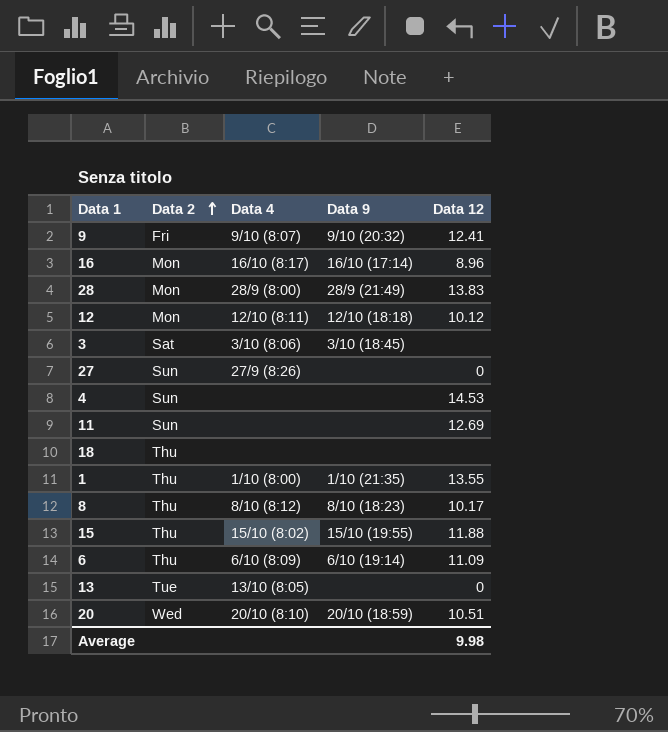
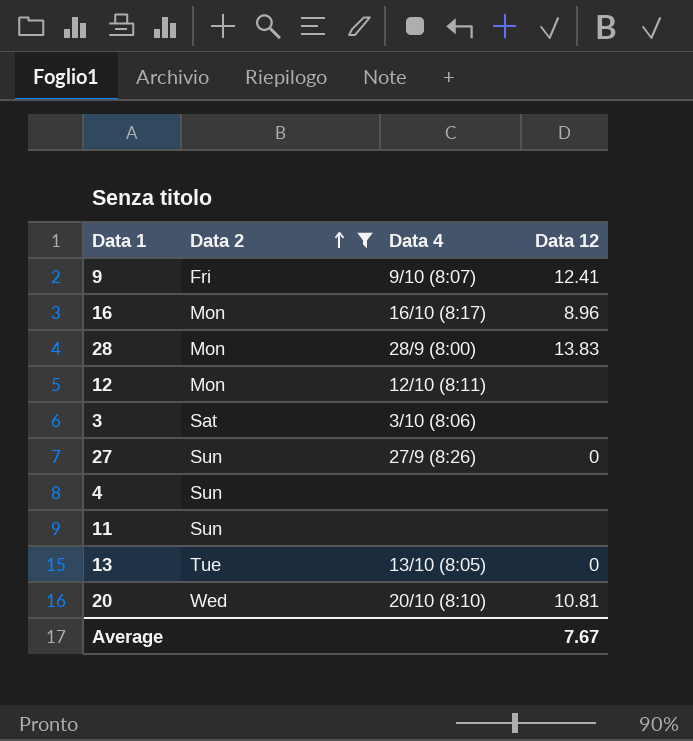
filter: none -> Data 2 != Thu
column Data 9 | position: 4 -> none
12 | Data 12: 10.12 -> none
4 | Data 12: 14.53 -> none
11 | Data 12: 12.69 -> none
20 | Data 12: 10.51 -> 10.81
Average | Data 12: 9.98 -> 7.67

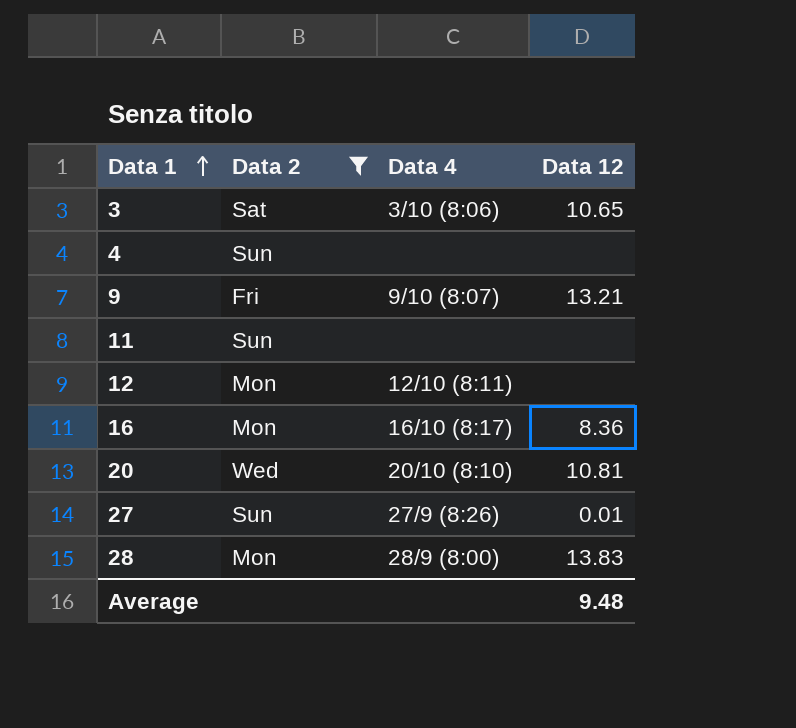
row order: Data 2 ascending -> Data 1 ascending
row 13: Tue | 13/10 (8:05) | 0 -> none
3 | Data 12: none -> 10.65
9 | Data 12: 12.41 -> 13.21
16 | Data 12: 8.96 -> 8.36
27 | Data 12: 0 -> 0.01
Average | Data 12: 7.67 -> 9.48

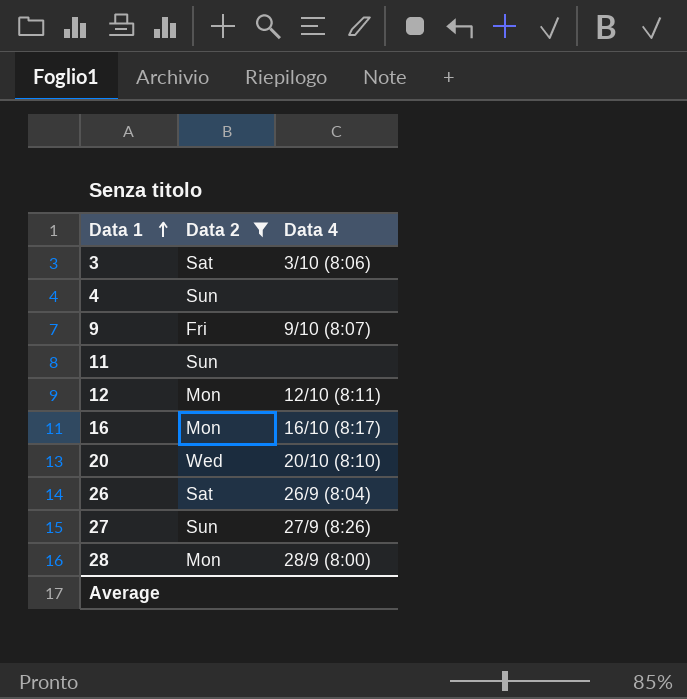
column Data 12 | position: 4 -> none
row 26: none -> Sat | 26/9 (8:04)

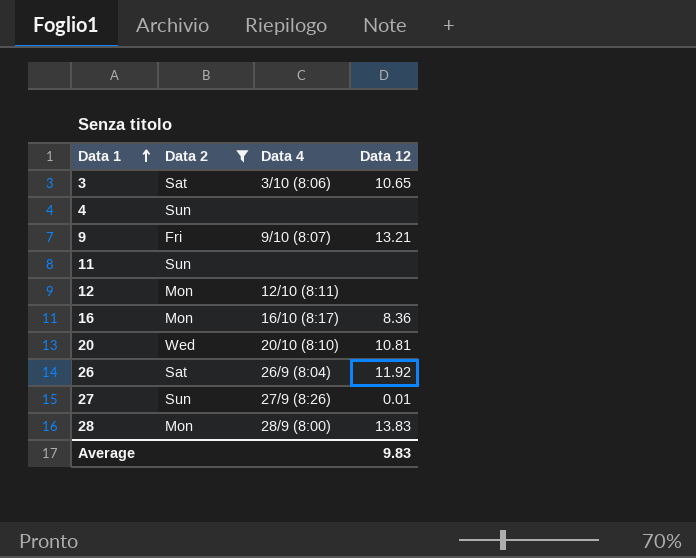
column Data 12 | position: none -> 4

